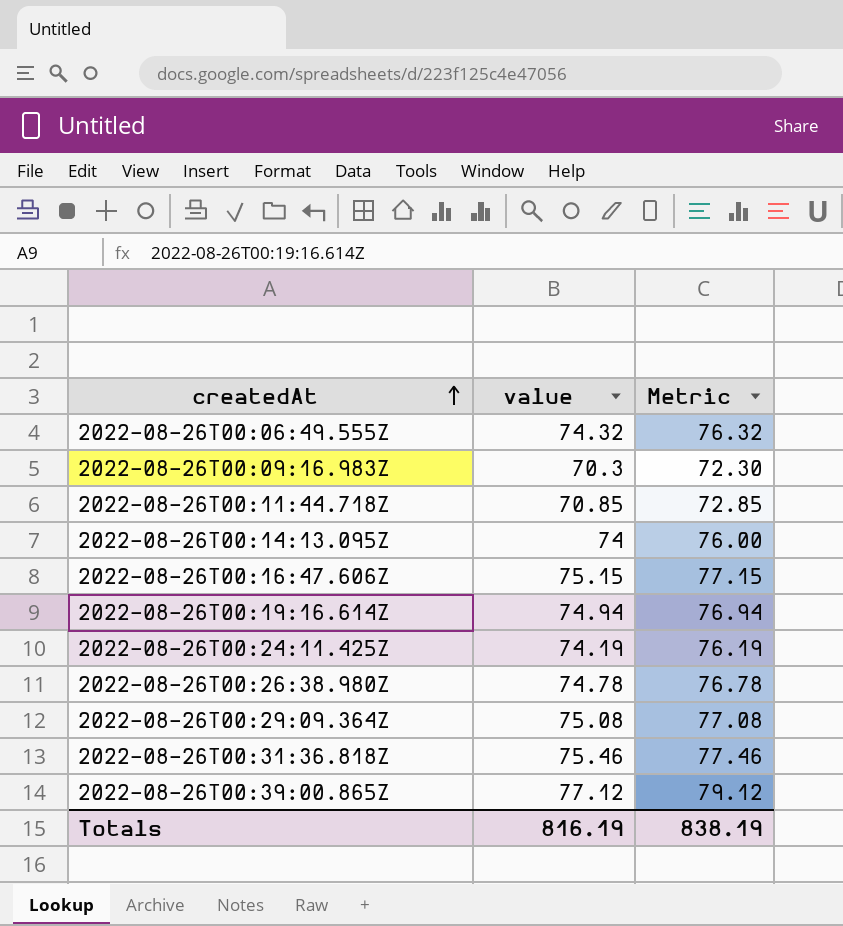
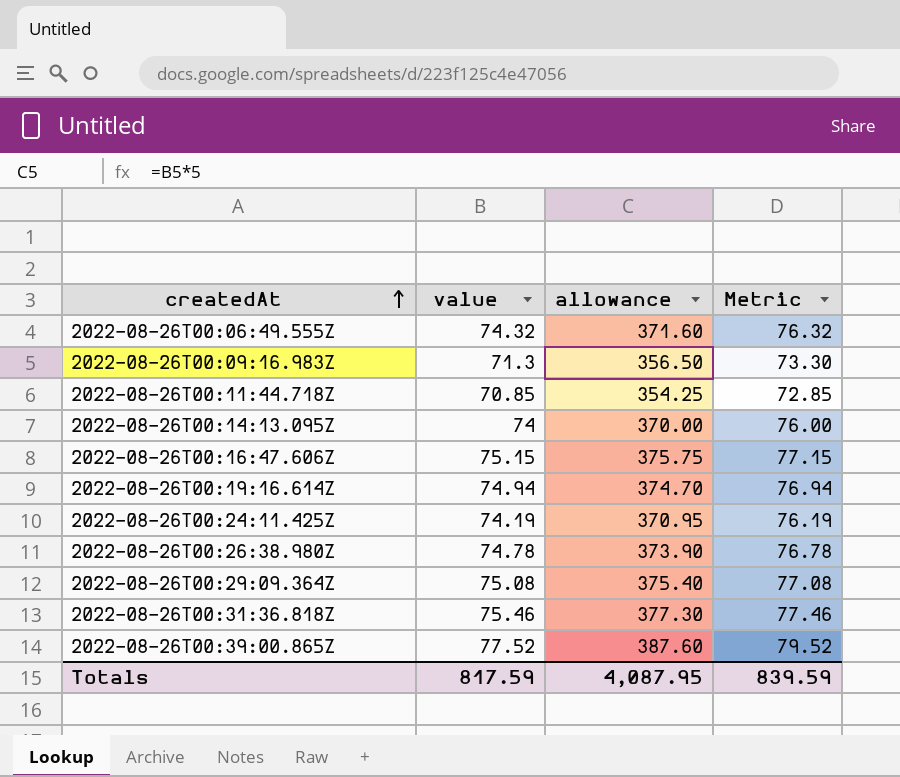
column allowance | formula: none -> [value] * 5
2022-08-26T00:09:16.983Z | value: 70.3 -> 71.3
2022-08-26T00:09:16.983Z | Metric: 72.30 -> 73.30
2022-08-26T00:39:00.865Z | value: 77.12 -> 77.52
2022-08-26T00:39:00.865Z | Metric: 79.12 -> 79.52
Totals | value: 816.19 -> 817.59
Totals | Metric: 838.19 -> 839.59

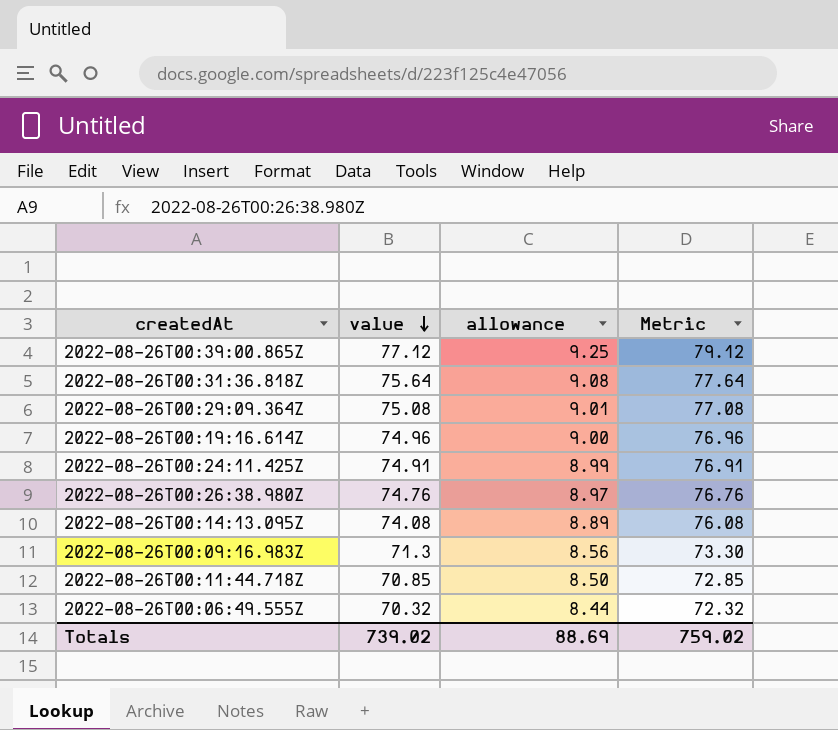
row order: createdAt ascending -> value descending
column allowance | formula: [value] * 5 -> [value] * 0.12
row 2022-08-26T00:16:47.606Z: 75.15 | 375.75 | 77.15 -> none
2022-08-26T00:39:00.865Z | value: 77.52 -> 77.12
2022-08-26T00:39:00.865Z | Metric: 79.52 -> 79.12
2022-08-26T00:31:36.818Z | value: 75.46 -> 75.64
2022-08-26T00:31:36.818Z | Metric: 77.46 -> 77.64
2022-08-26T00:19:16.614Z | value: 74.94 -> 74.96
2022-08-26T00:19:16.614Z | Metric: 76.94 -> 76.96
2022-08-26T00:24:11.425Z | value: 74.19 -> 74.91
2022-08-26T00:24:11.425Z | Metric: 76.19 -> 76.91
2022-08-26T00:26:38.980Z | value: 74.78 -> 74.76
2022-08-26T00:26:38.980Z | Metric: 76.78 -> 76.76
2022-08-26T00:14:13.095Z | value: 74 -> 74.08
2022-08-26T00:14:13.095Z | Metric: 76.00 -> 76.08
2022-08-26T00:06:49.555Z | value: 74.32 -> 70.32
2022-08-26T00:06:49.555Z | Metric: 76.32 -> 72.32
Totals | value: 817.59 -> 739.02
Totals | allowance: 4,087.95 -> 88.69
Totals | Metric: 839.59 -> 759.02

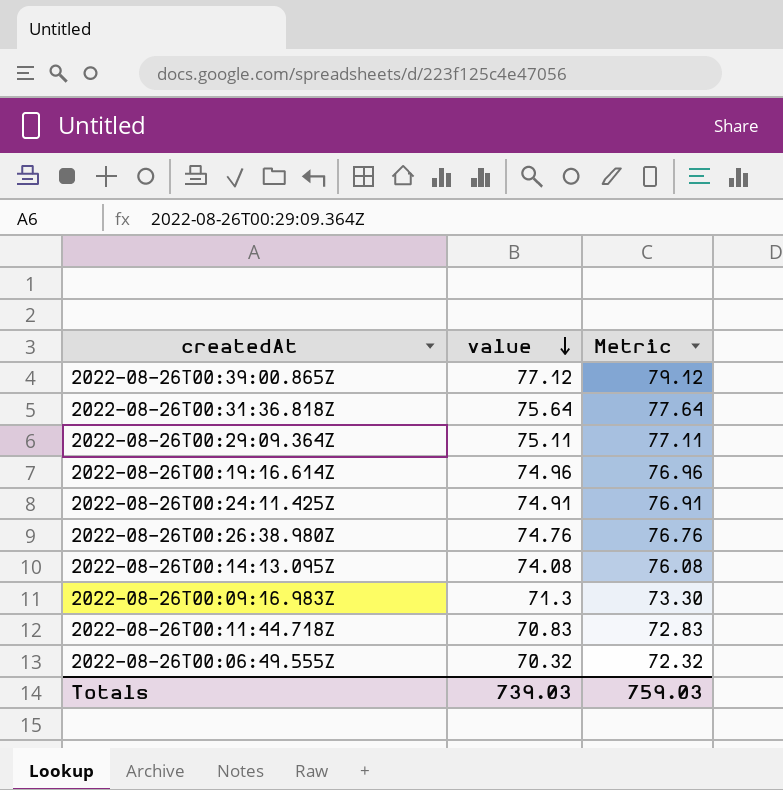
column allowance | formula: [value] * 0.12 -> none
2022-08-26T00:29:09.364Z | value: 75.08 -> 75.11
2022-08-26T00:29:09.364Z | Metric: 77.08 -> 77.11
2022-08-26T00:11:44.718Z | value: 70.85 -> 70.83
2022-08-26T00:11:44.718Z | Metric: 72.85 -> 72.83
Totals | value: 739.02 -> 739.03
Totals | Metric: 759.02 -> 759.03

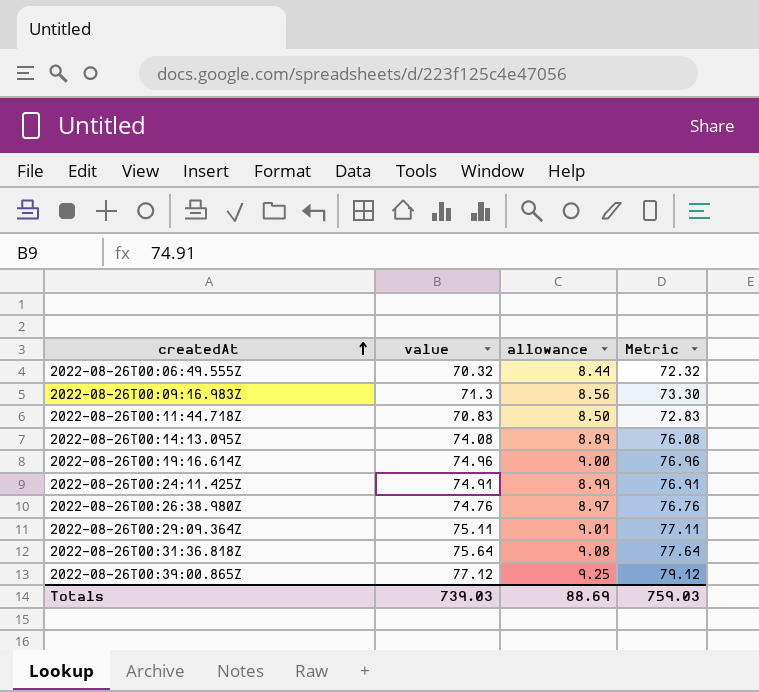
row order: value descending -> createdAt ascending
column allowance | formula: none -> [value] * 0.12

